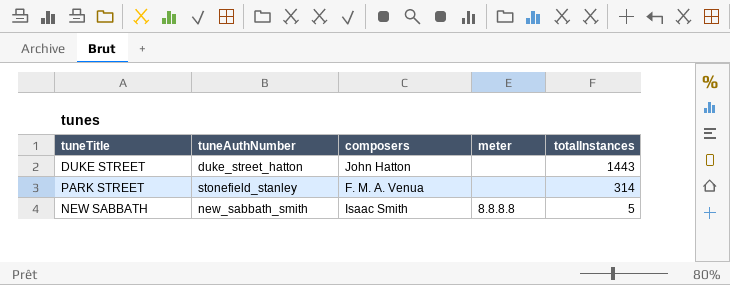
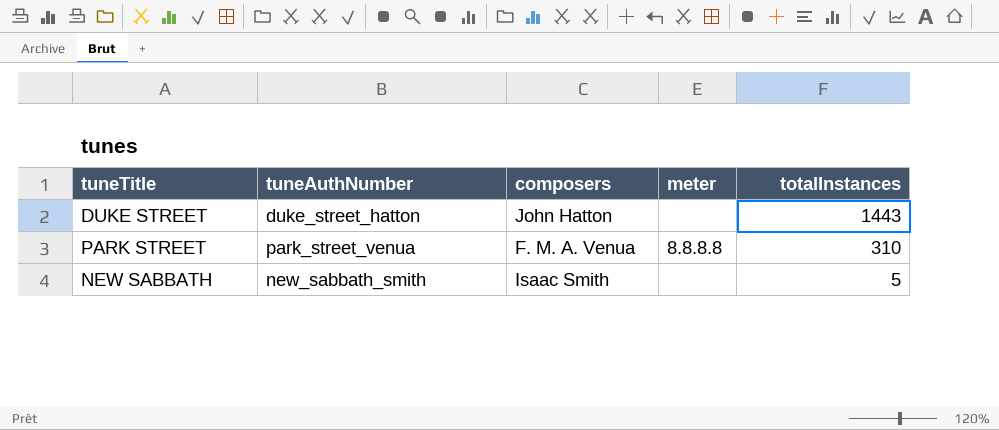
PARK STREET | tuneAuthNumber: stonefield_stanley -> park_street_venua
PARK STREET | meter: none -> 8.8.8.8
PARK STREET | totalInstances: 314 -> 310
NEW SABBATH | meter: 8.8.8.8 -> none

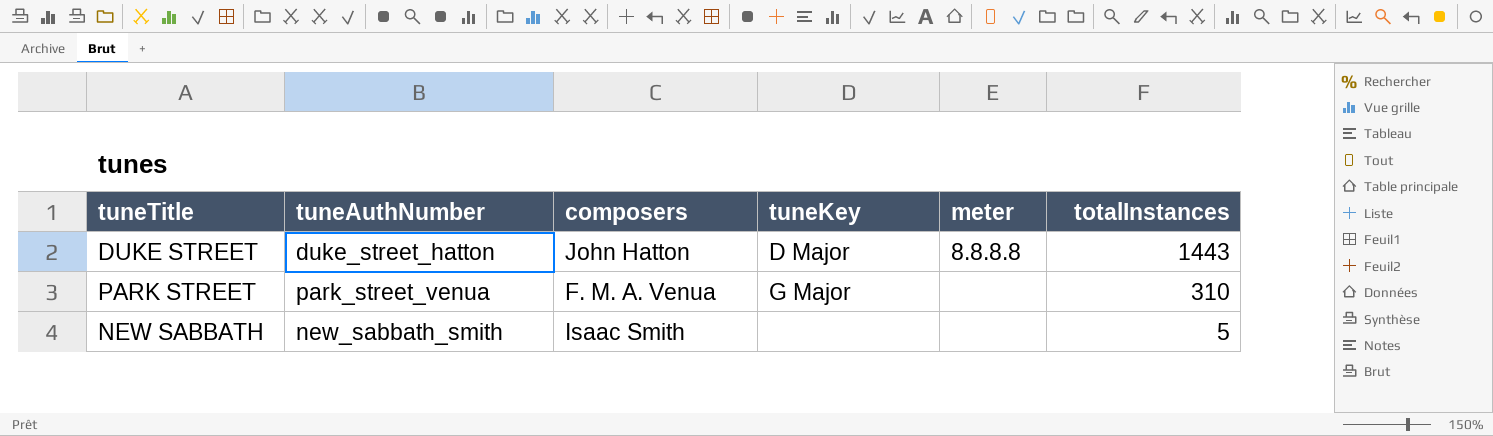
column tuneKey | position: none -> 4
DUKE STREET | meter: none -> 8.8.8.8
PARK STREET | meter: 8.8.8.8 -> none

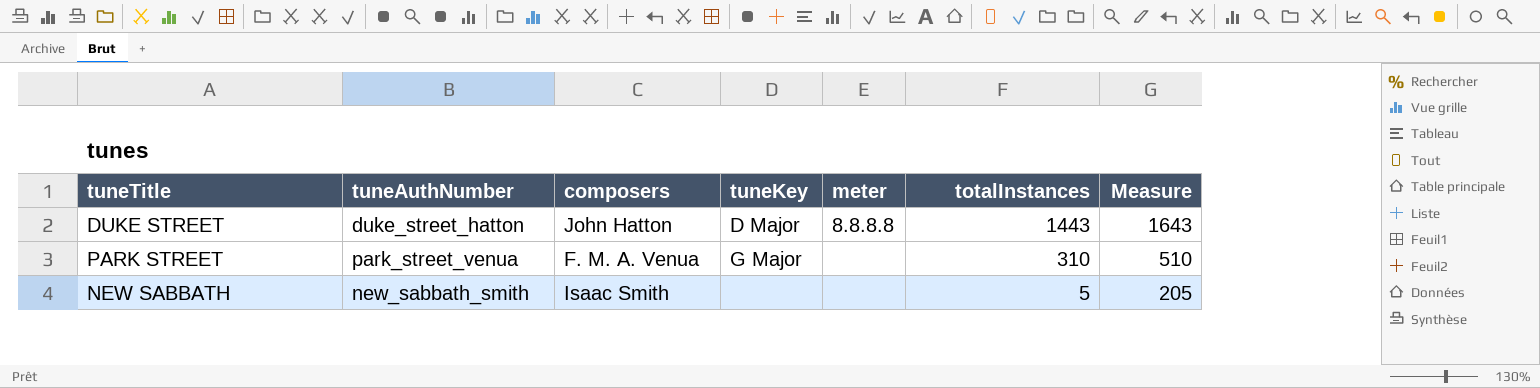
column Measure | formula: none -> [totalInstances] + 200

